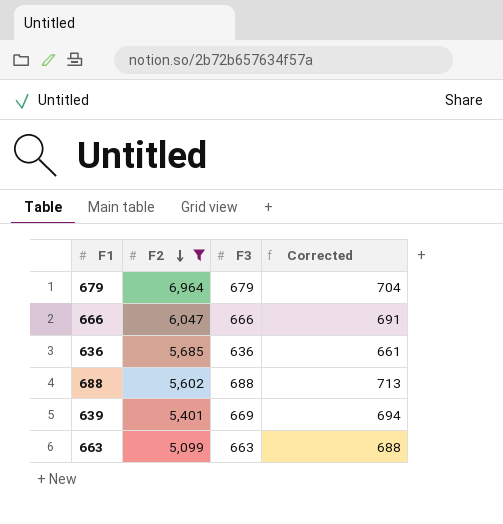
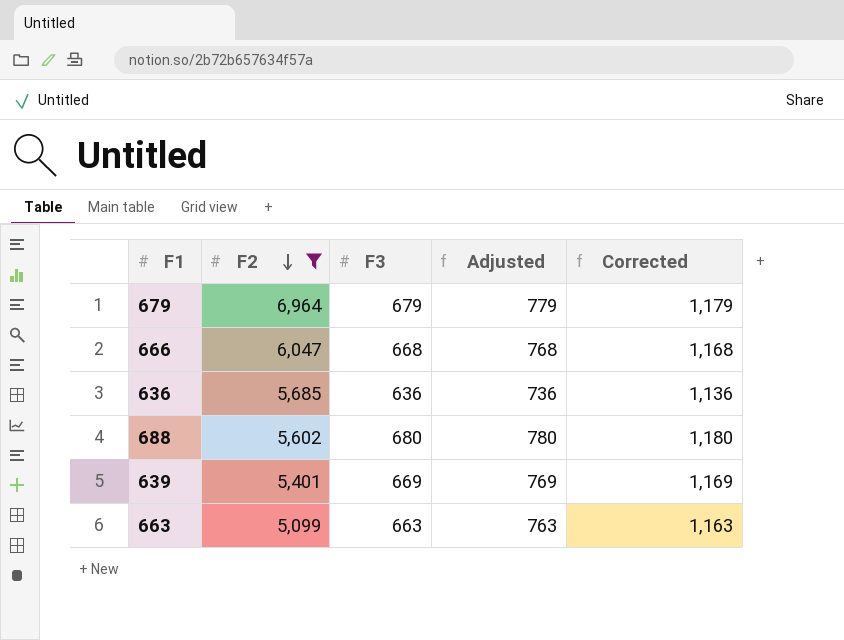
column Adjusted | formula: none -> [F3] + 100
column Corrected | formula: [F3] + 25 -> [F3] + 500
666 | F3: 666 -> 668
688 | F3: 688 -> 680

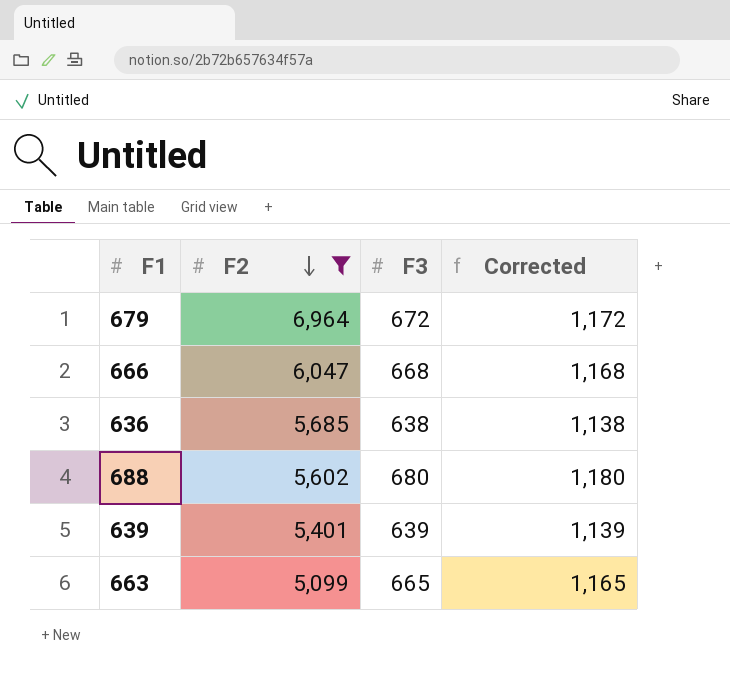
column Adjusted | formula: [F3] + 100 -> none
679 | F3: 679 -> 672
679 | Corrected: 1,179 -> 1,172
636 | F3: 636 -> 638
636 | Corrected: 1,136 -> 1,138
639 | F3: 669 -> 639
639 | Corrected: 1,169 -> 1,139
663 | F3: 663 -> 665
663 | Corrected: 1,163 -> 1,165

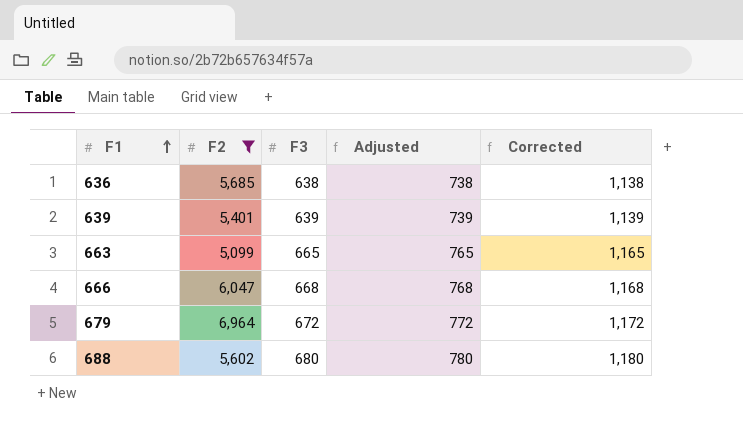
row order: F2 descending -> F1 ascending
column Adjusted | formula: none -> [F3] + 100

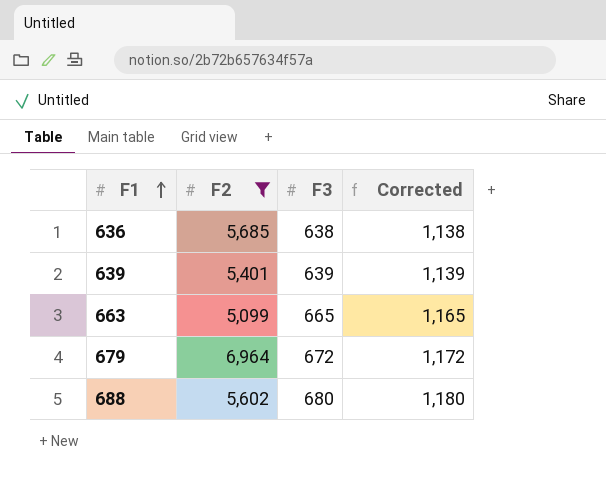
column Adjusted | formula: [F3] + 100 -> none
row 666: 6,047 | 668 | 768 | 1,168 -> none

